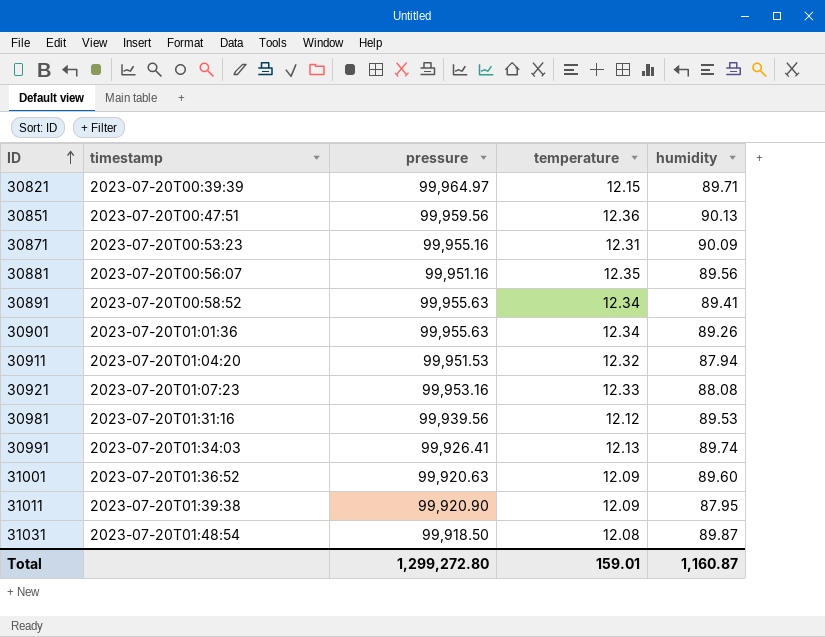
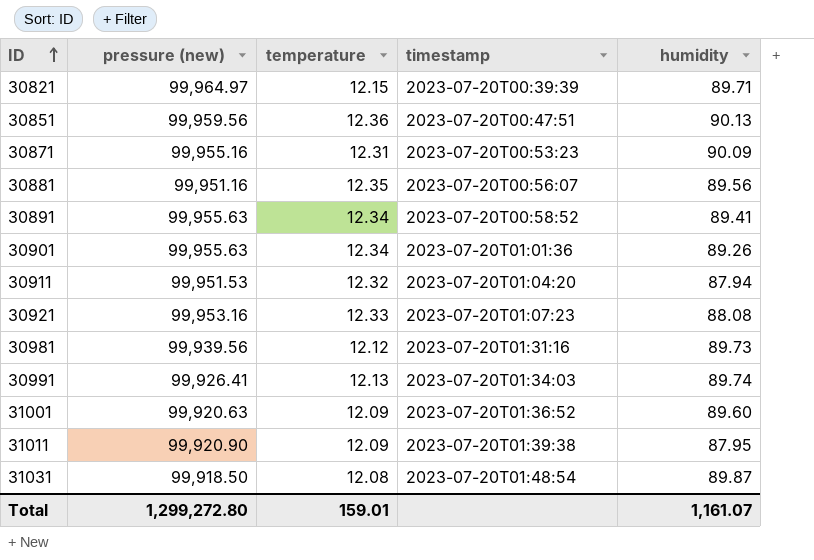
column name: pressure -> pressure (new)
column timestamp | position: 2 -> 4
30981 | humidity: 89.53 -> 89.73
Total | humidity: 1,160.87 -> 1,161.07

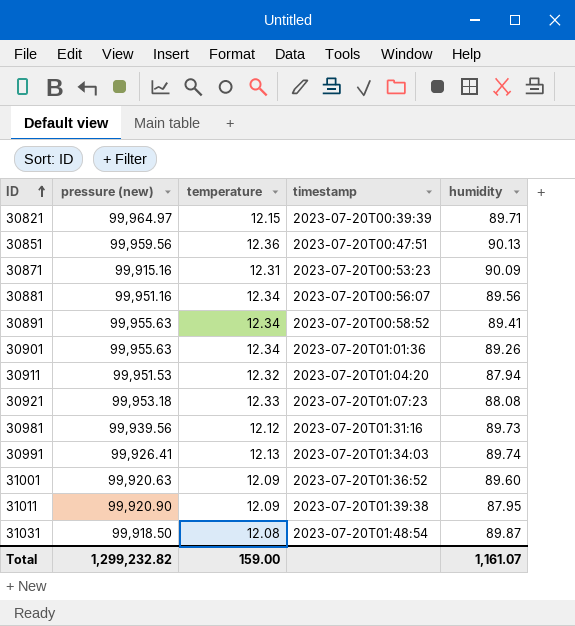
30871 | pressure (new): 99,955.16 -> 99,915.16
30881 | temperature: 12.35 -> 12.34
30921 | pressure (new): 99,953.16 -> 99,953.18
Total | pressure (new): 1,299,272.80 -> 1,299,232.82
Total | temperature: 159.01 -> 159.00

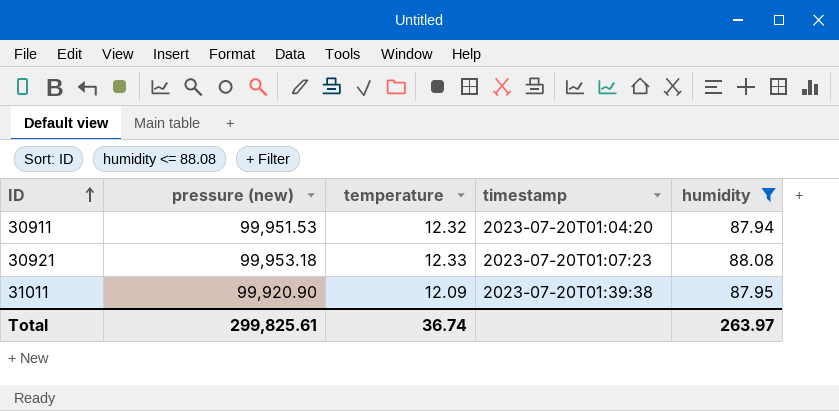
filter: none -> humidity <= 88.08
Total | pressure (new): 1,299,232.82 -> 299,825.61
Total | temperature: 159.00 -> 36.74
Total | humidity: 1,161.07 -> 263.97

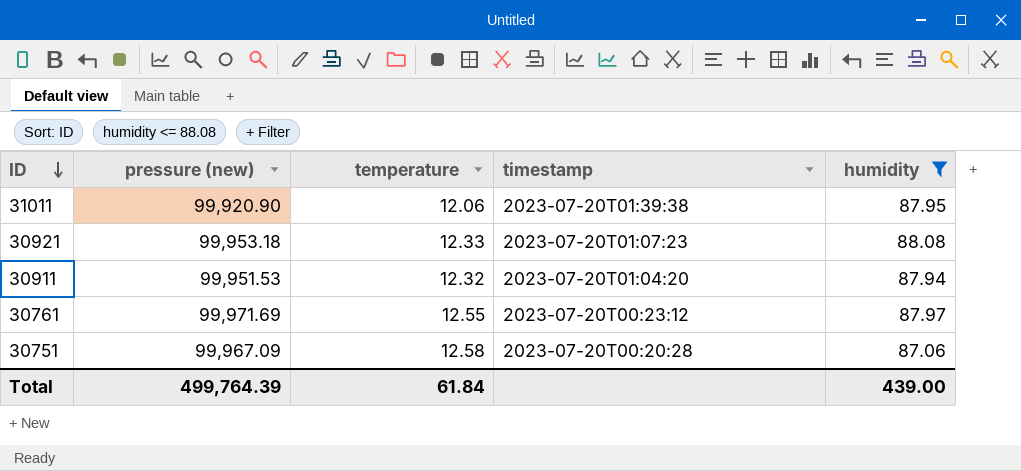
row order: ID ascending -> ID descending
31011 | temperature: 12.09 -> 12.06
row 30761: none -> 99,971.69 | 12.55 | 2023-07-20T00:23:12 | 87.97
row 30751: none -> 99,967.09 | 12.58 | 2023-07-20T00:20:28 | 87.06
Total | pressure (new): 299,825.61 -> 499,764.39
Total | temperature: 36.74 -> 61.84
Total | humidity: 263.97 -> 439.00

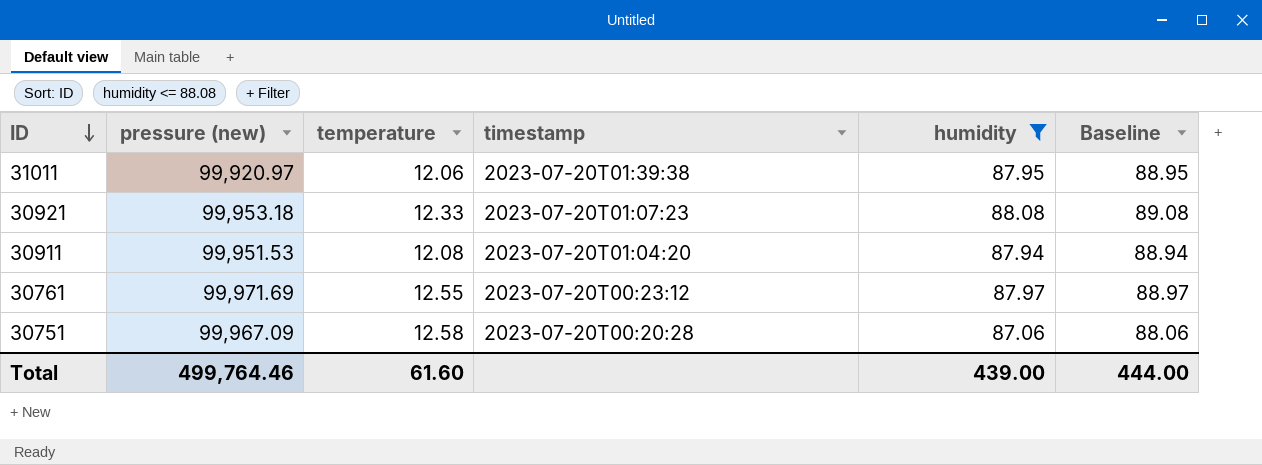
column Baseline | formula: none -> [humidity] + 1
31011 | pressure (new): 99,920.90 -> 99,920.97
30911 | temperature: 12.32 -> 12.08
Total | pressure (new): 499,764.39 -> 499,764.46
Total | temperature: 61.84 -> 61.60

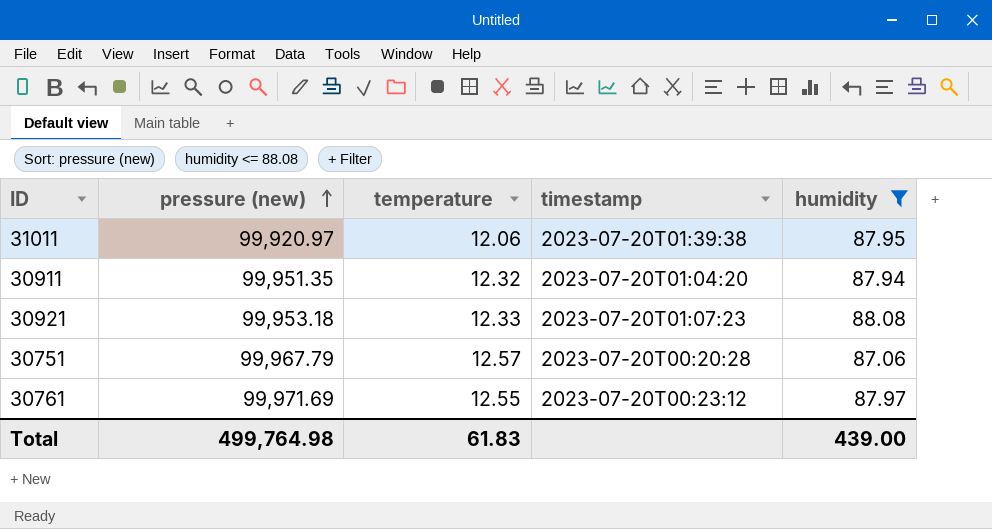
row order: ID descending -> pressure (new) ascending
column Baseline | formula: [humidity] + 1 -> none
30911 | pressure (new): 99,951.53 -> 99,951.35
30911 | temperature: 12.08 -> 12.32
30751 | pressure (new): 99,967.09 -> 99,967.79
30751 | temperature: 12.58 -> 12.57
Total | pressure (new): 499,764.46 -> 499,764.98
Total | temperature: 61.60 -> 61.83

